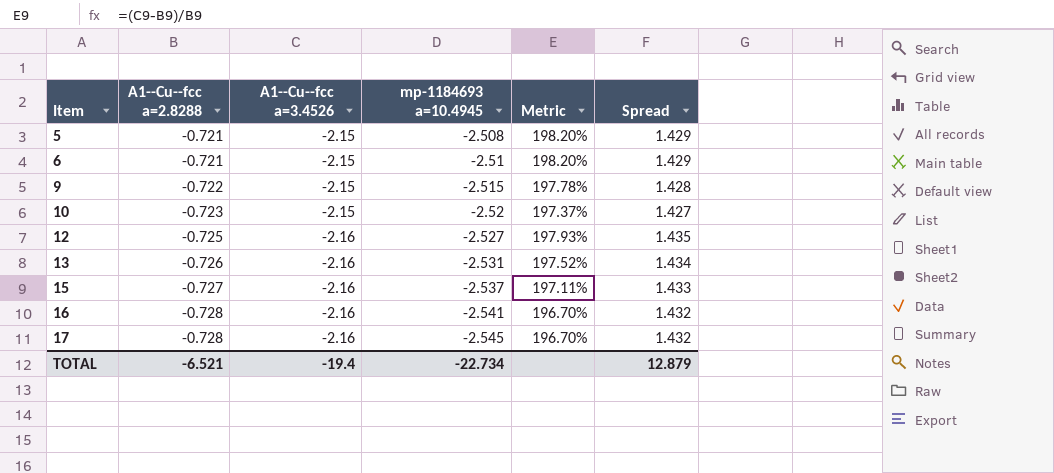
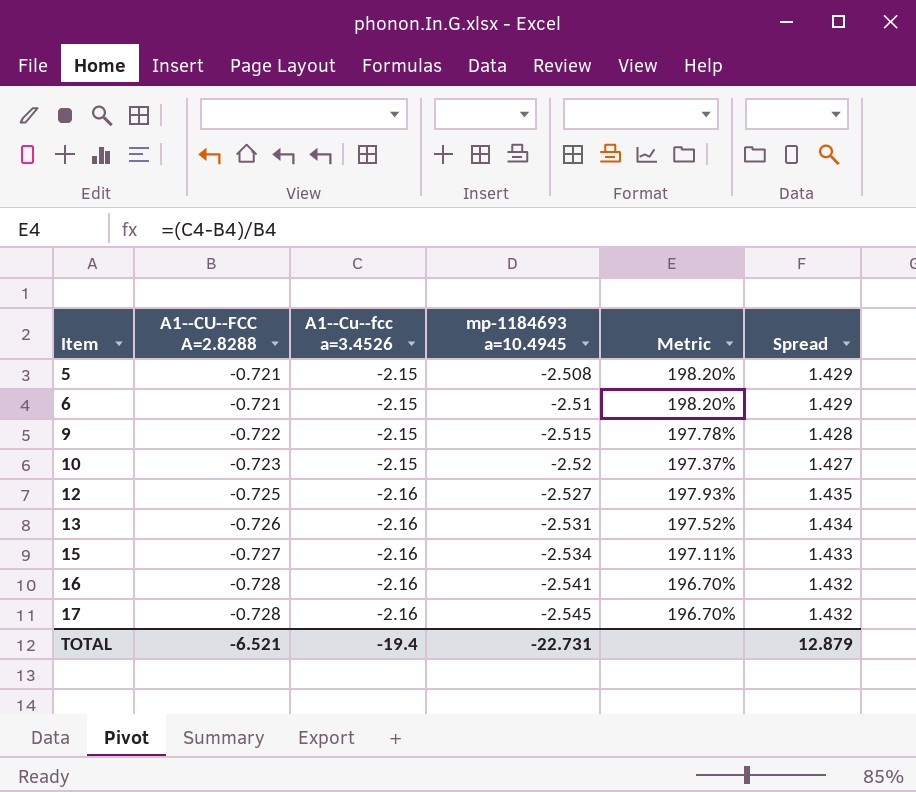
column name: A1--Cu--fcc a=2.8288 -> A1--CU--FCC A=2.8288
15 | mp-1184693 a=10.4945: -2.537 -> -2.534
TOTAL | mp-1184693 a=10.4945: -22.734 -> -22.731

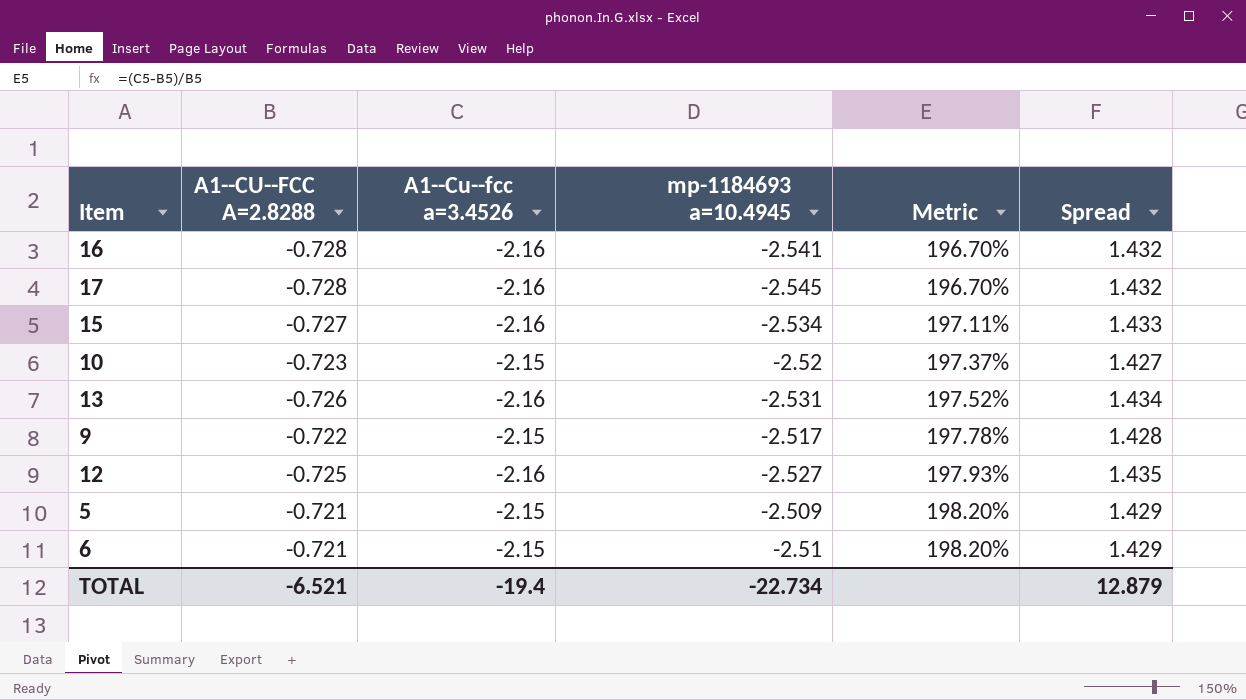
row order: Item ascending -> Metric ascending
9 | mp-1184693 a=10.4945: -2.515 -> -2.517
5 | mp-1184693 a=10.4945: -2.508 -> -2.509
TOTAL | mp-1184693 a=10.4945: -22.731 -> -22.734

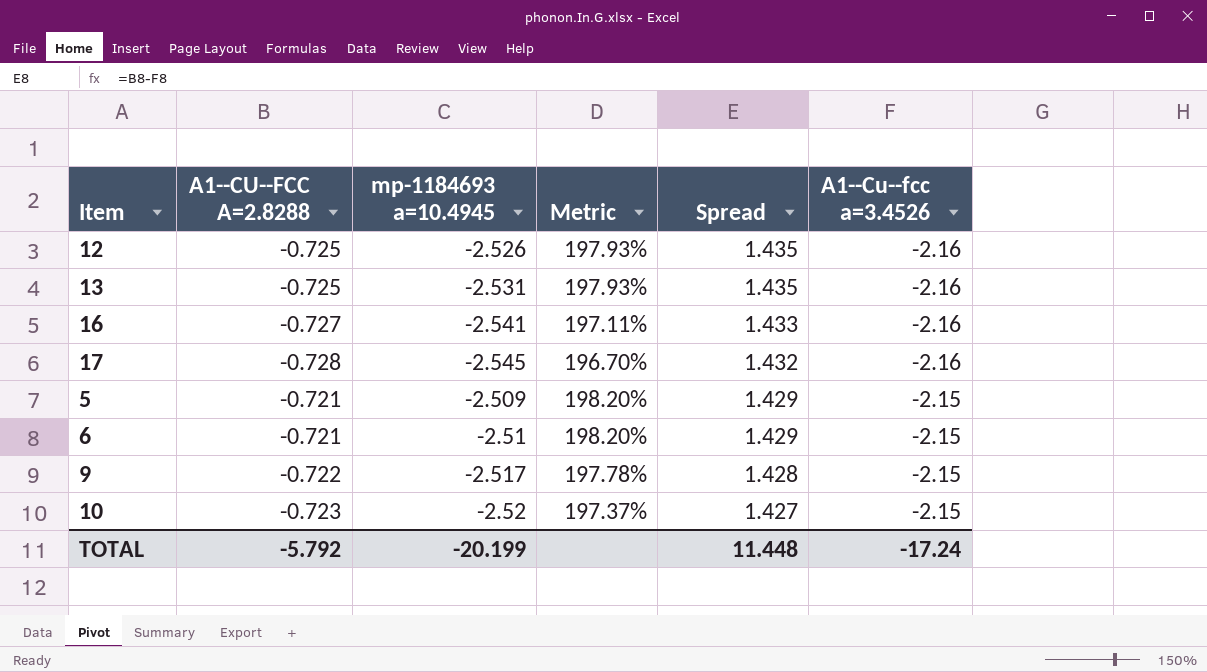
row order: Metric ascending -> Spread descending
column A1--Cu--fcc a=3.4526 | position: 3 -> 6
row 15: -0.727 | -2.16 | -2.534 | 197.11% | 1.433 -> none
12 | mp-1184693 a=10.4945: -2.527 -> -2.526
13 | A1--CU--FCC A=2.8288: -0.726 -> -0.725
13 | Metric: 197.52% -> 197.93%
13 | Spread: 1.434 -> 1.435
16 | A1--CU--FCC A=2.8288: -0.728 -> -0.727
16 | Metric: 196.70% -> 197.11%
16 | Spread: 1.432 -> 1.433
TOTAL | A1--CU--FCC A=2.8288: -6.521 -> -5.792
TOTAL | mp-1184693 a=10.4945: -22.734 -> -20.199
TOTAL | Spread: 12.879 -> 11.448
TOTAL | A1--Cu--fcc a=3.4526: -19.4 -> -17.24

